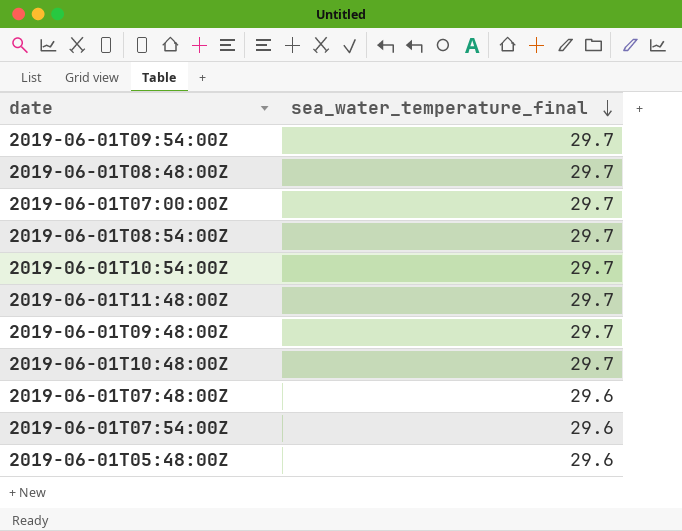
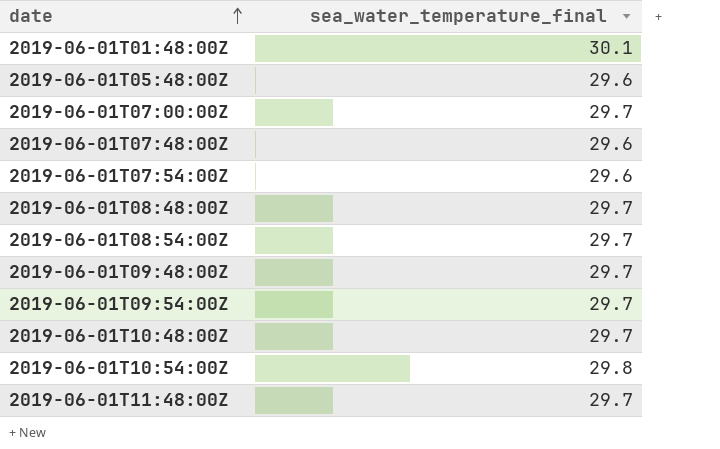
row order: sea_water_temperature_final descending -> date ascending
row 2019-06-01T01:48:00Z: none -> 30.1
2019-06-01T10:54:00Z | sea_water_temperature_final: 29.7 -> 29.8

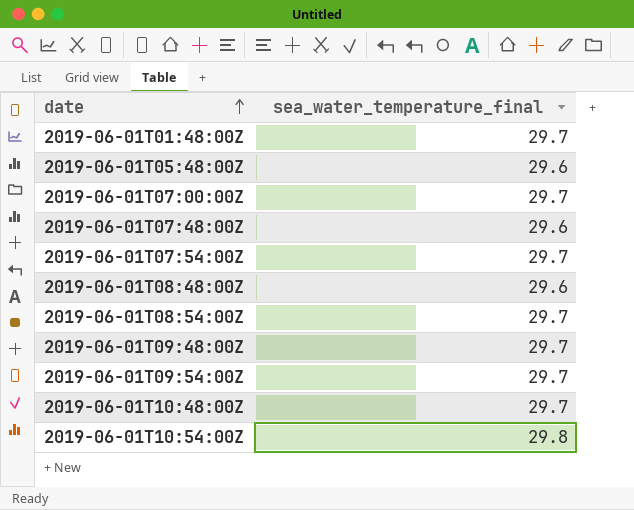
row 2019-06-01T11:48:00Z: 29.7 -> none
2019-06-01T01:48:00Z | sea_water_temperature_final: 30.1 -> 29.7
2019-06-01T07:54:00Z | sea_water_temperature_final: 29.6 -> 29.7
2019-06-01T08:48:00Z | sea_water_temperature_final: 29.7 -> 29.6

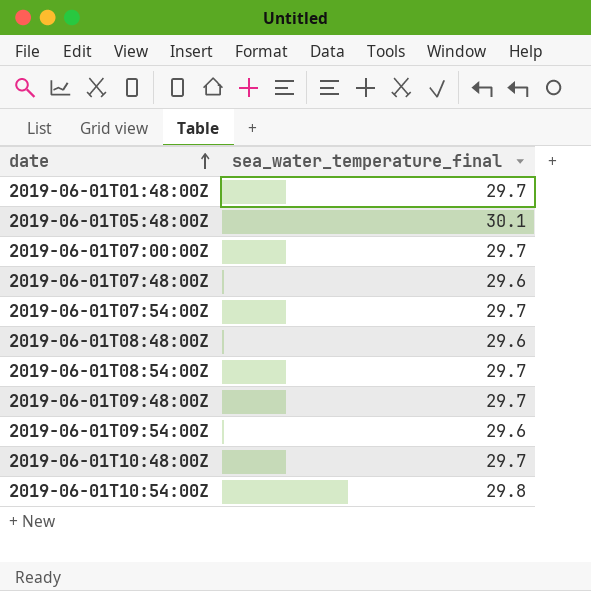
2019-06-01T05:48:00Z | sea_water_temperature_final: 29.6 -> 30.1
2019-06-01T09:54:00Z | sea_water_temperature_final: 29.7 -> 29.6

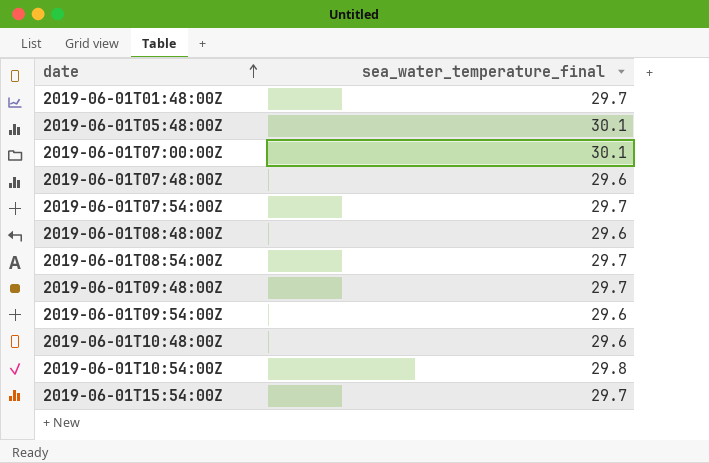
2019-06-01T07:00:00Z | sea_water_temperature_final: 29.7 -> 30.1
2019-06-01T10:48:00Z | sea_water_temperature_final: 29.7 -> 29.6
row 2019-06-01T15:54:00Z: none -> 29.7

